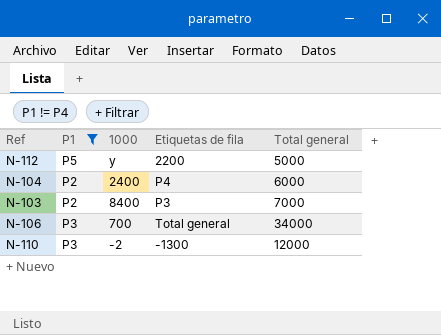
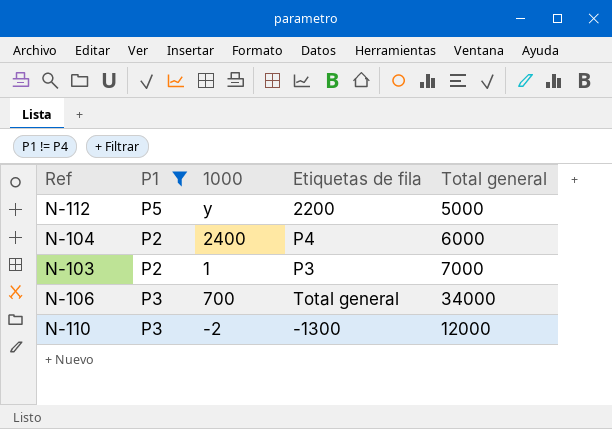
N-103 | 1000: 8400 -> 1

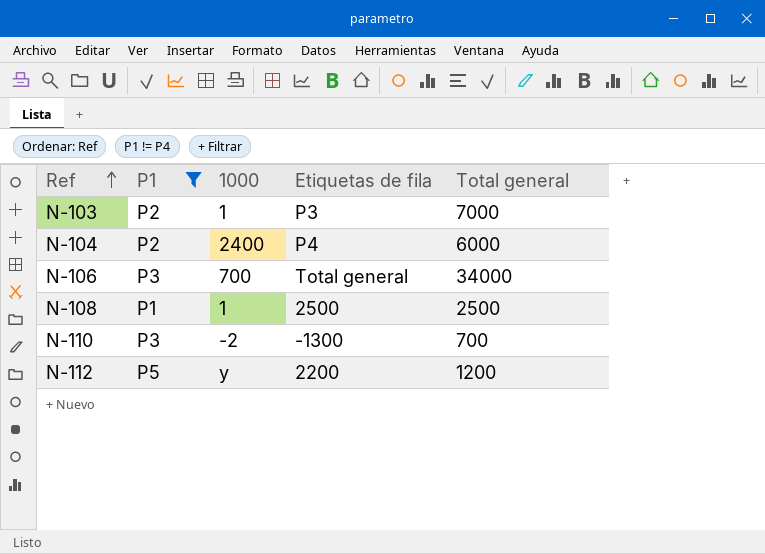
row order: none -> Ref ascending
row N-108: none -> P1 | 1 | 2500 | 2500
N-110 | Total general: 12000 -> 700
N-112 | Total general: 5000 -> 1200

